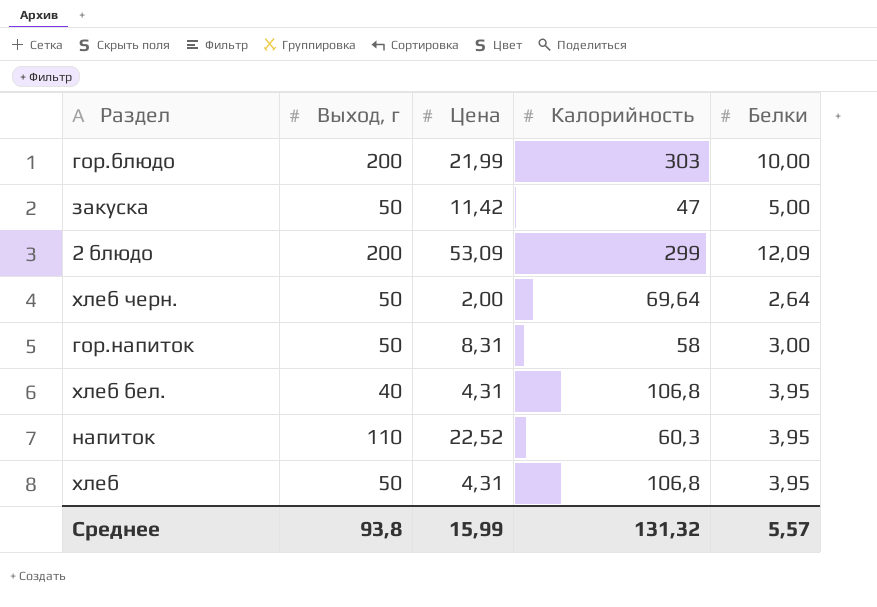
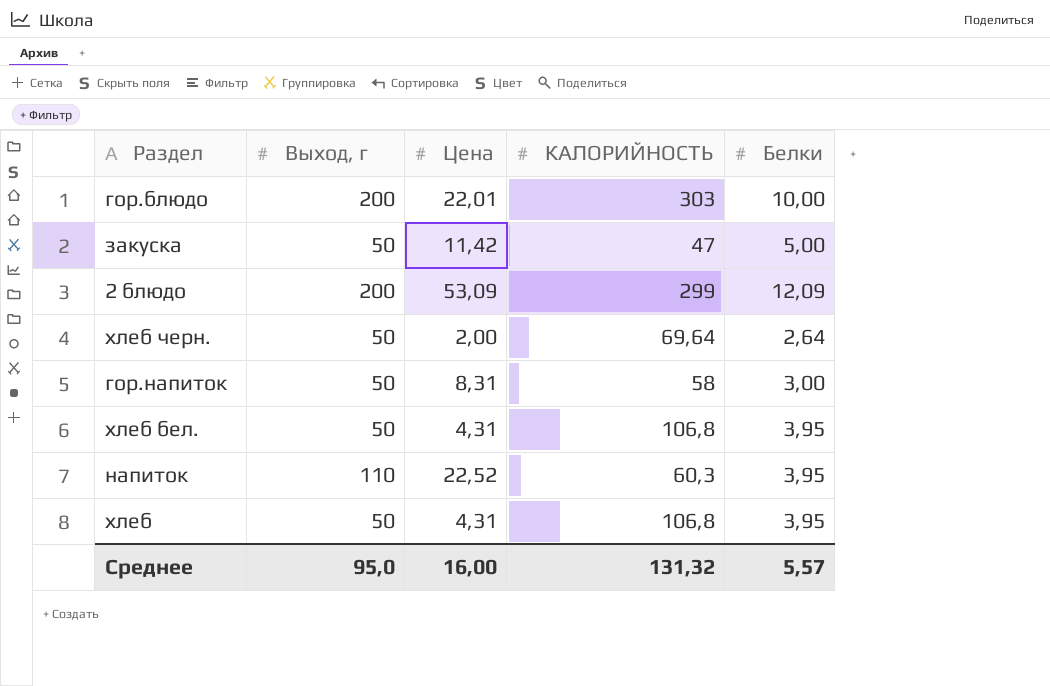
column name: Калорийность -> КАЛОРИЙНОСТЬ
гор.блюдо | Цена: 21,99 -> 22,01
хлеб бел. | Выход, г: 40 -> 50
Среднее | Выход, г: 93,8 -> 95,0
Среднее | Цена: 15,99 -> 16,00

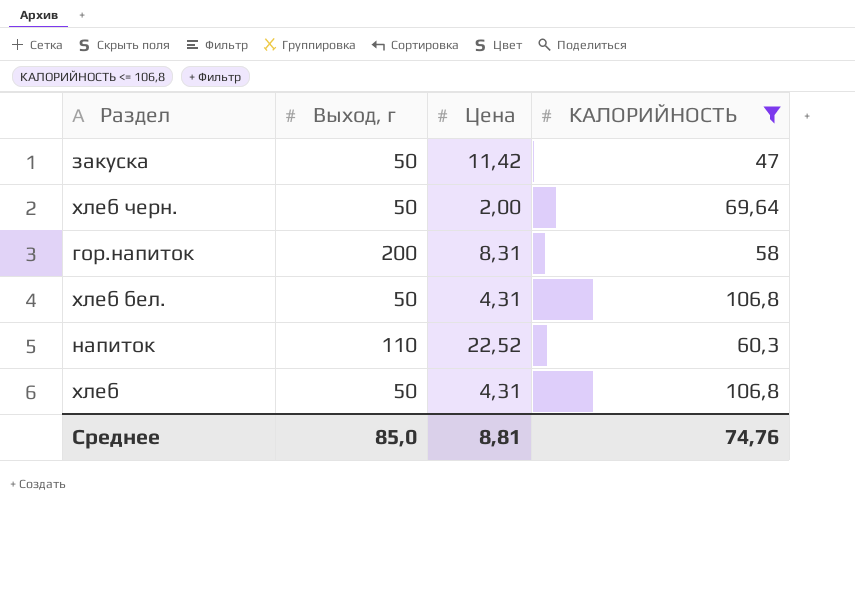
filter: none -> КАЛОРИЙНОСТЬ <= 106,8
column Белки | position: 5 -> none
гор.напиток | Выход, г: 50 -> 200
Среднее | Выход, г: 95,0 -> 85,0
Среднее | Цена: 16,00 -> 8,81
Среднее | КАЛОРИЙНОСТЬ: 131,32 -> 74,76

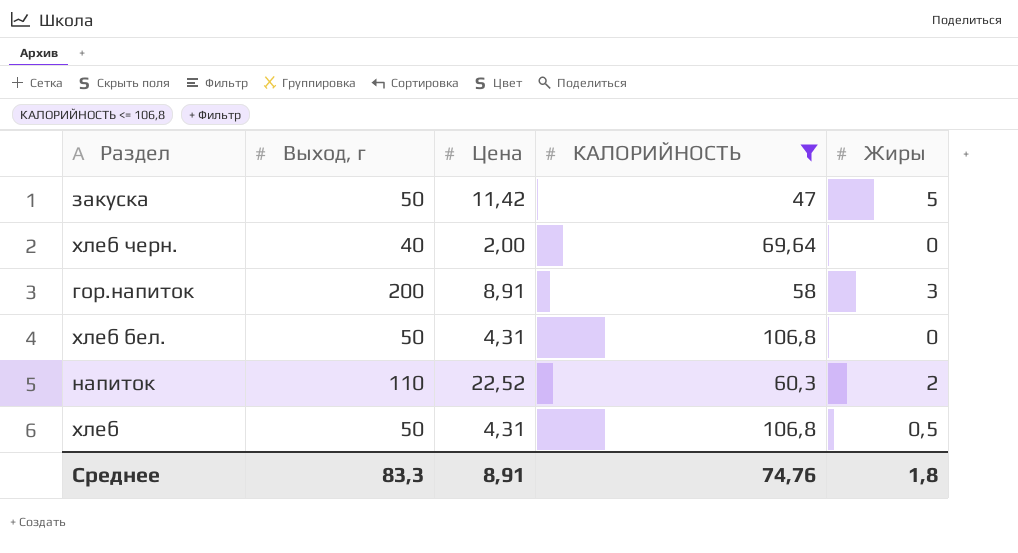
column Жиры | position: none -> 5
хлеб черн. | Выход, г: 50 -> 40
гор.напиток | Цена: 8,31 -> 8,91
Среднее | Выход, г: 85,0 -> 83,3
Среднее | Цена: 8,81 -> 8,91

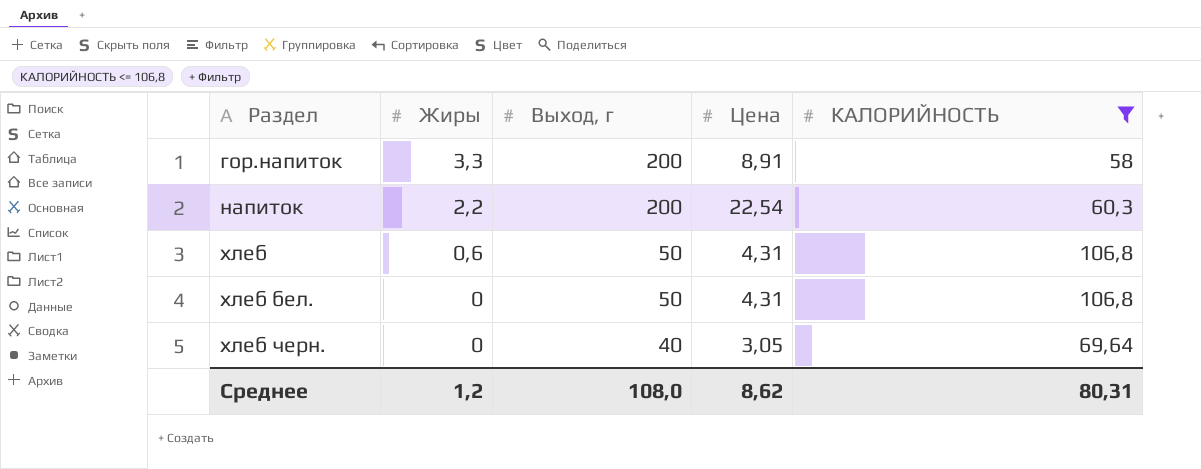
row order: none -> Раздел ascending
column Жиры | position: 5 -> 2
row закуска: 50 | 11,42 | 47 | 5 -> none
гор.напиток | Жиры: 3 -> 3,3
напиток | Жиры: 2 -> 2,2
напиток | Выход, г: 110 -> 200
напиток | Цена: 22,52 -> 22,54
хлеб | Жиры: 0,5 -> 0,6
хлеб черн. | Цена: 2,00 -> 3,05
Среднее | Жиры: 1,8 -> 1,2
Среднее | Выход, г: 83,3 -> 108,0
Среднее | Цена: 8,91 -> 8,62
Среднее | КАЛОРИЙНОСТЬ: 74,76 -> 80,31

